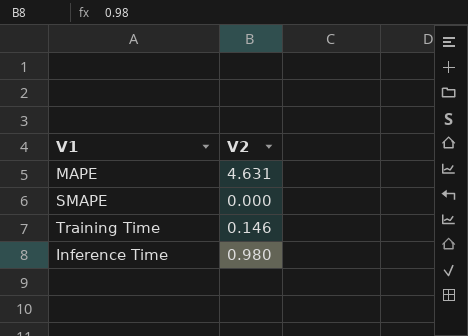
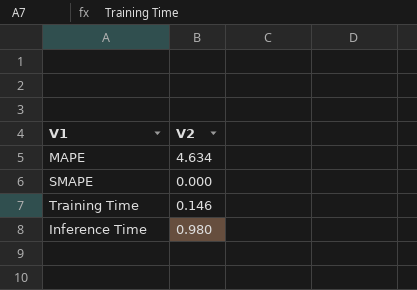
MAPE | V2: 4.631 -> 4.634

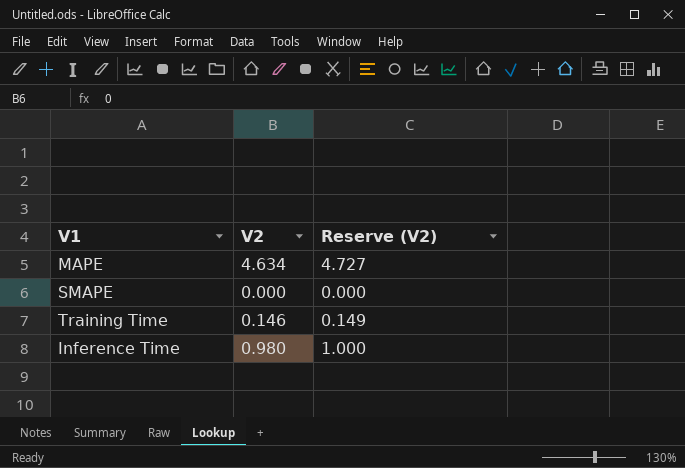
column Reserve (V2) | formula: none -> [V2] * 1.02

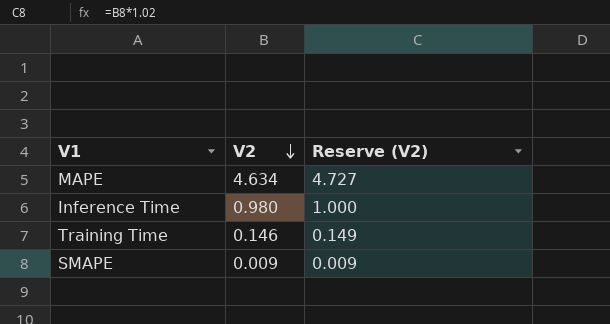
row order: none -> V2 descending
SMAPE | V2: 0.000 -> 0.009
SMAPE | Reserve (V2): 0.000 -> 0.009

